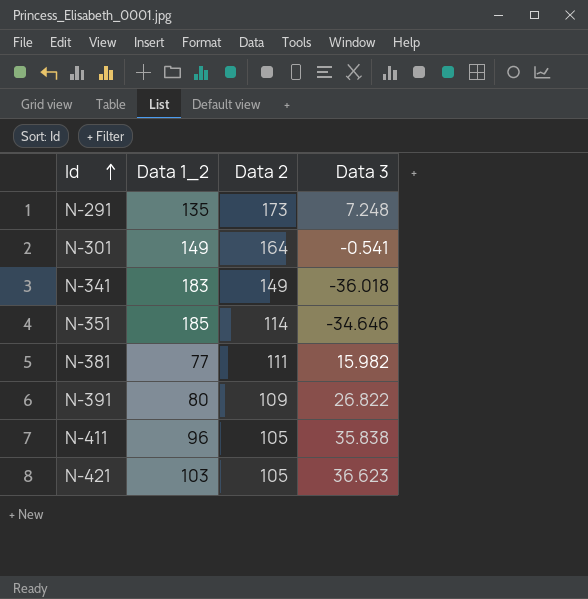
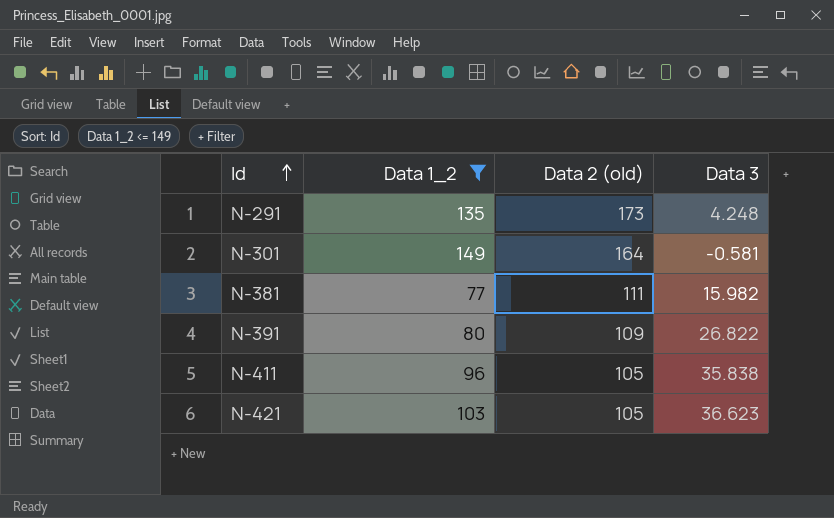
filter: none -> Data 1_2 <= 149
column name: Data 2 -> Data 2 (old)
N-291 | Data 3: 7.248 -> 4.248
N-301 | Data 3: -0.541 -> -0.581

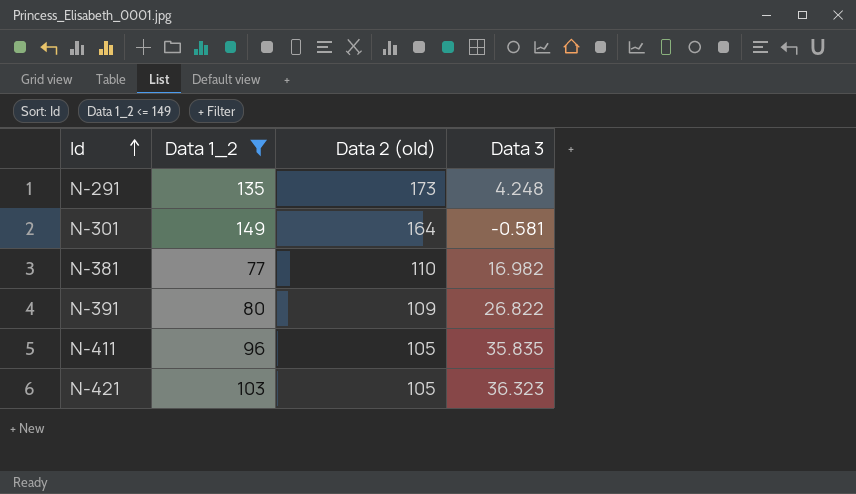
N-381 | Data 2 (old): 111 -> 110
N-381 | Data 3: 15.982 -> 16.982
N-411 | Data 3: 35.838 -> 35.835
N-421 | Data 3: 36.623 -> 36.323

